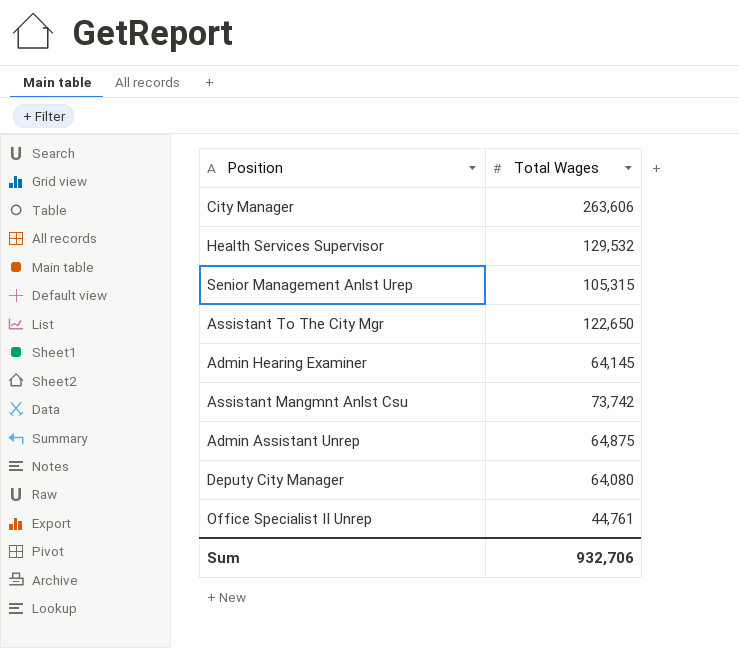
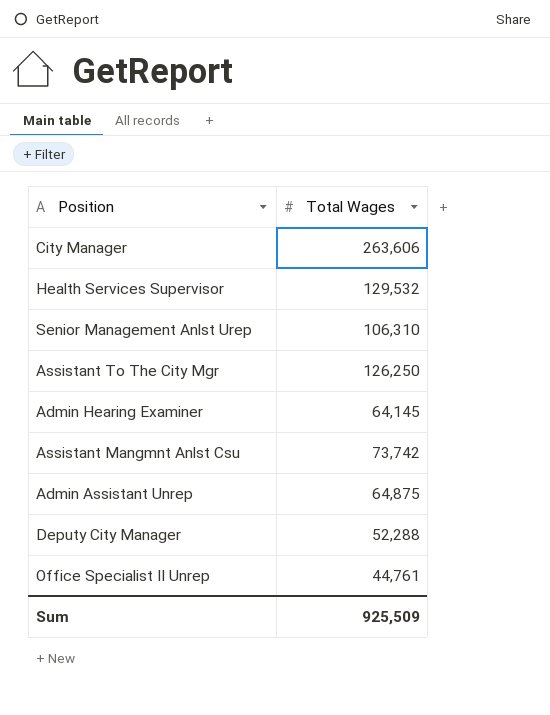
Senior Management Anlst Urep | Total Wages: 105,315 -> 106,310
Assistant To The City Mgr | Total Wages: 122,650 -> 126,250
Deputy City Manager | Total Wages: 64,080 -> 52,288
Sum | Total Wages: 932,706 -> 925,509

